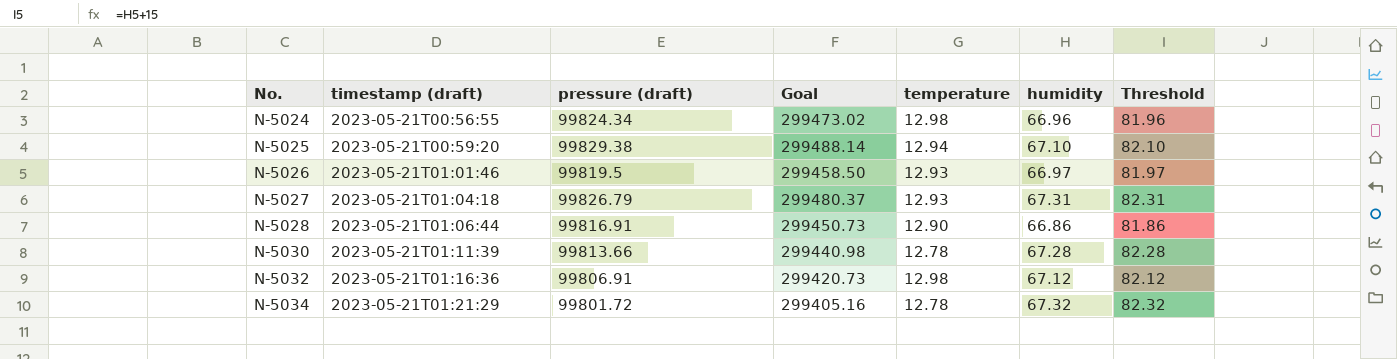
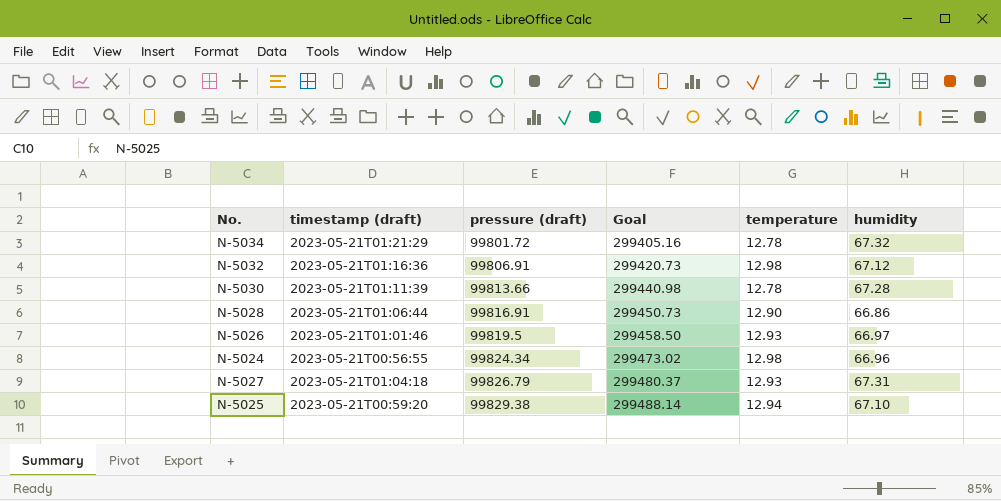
row order: No. ascending -> pressure (draft) ascending
column Threshold | formula: [humidity] + 15 -> none

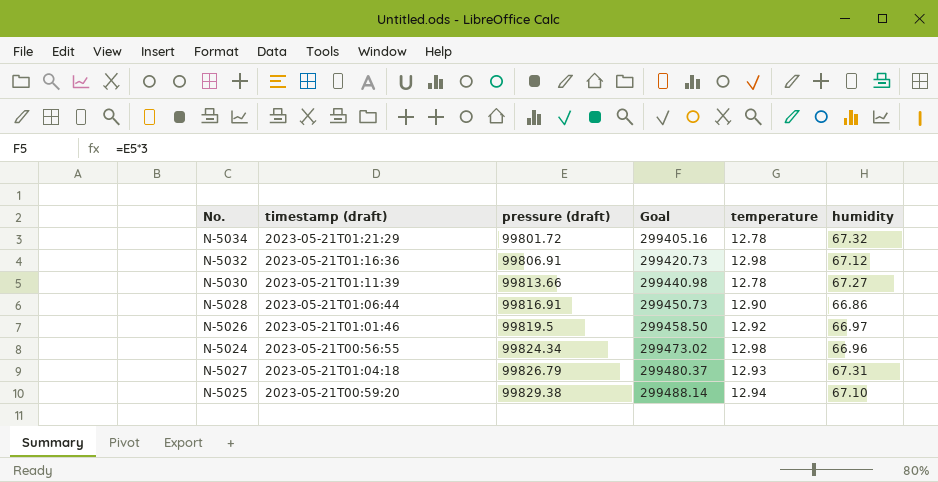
N-5030 | humidity: 67.28 -> 67.27
N-5026 | temperature: 12.93 -> 12.92

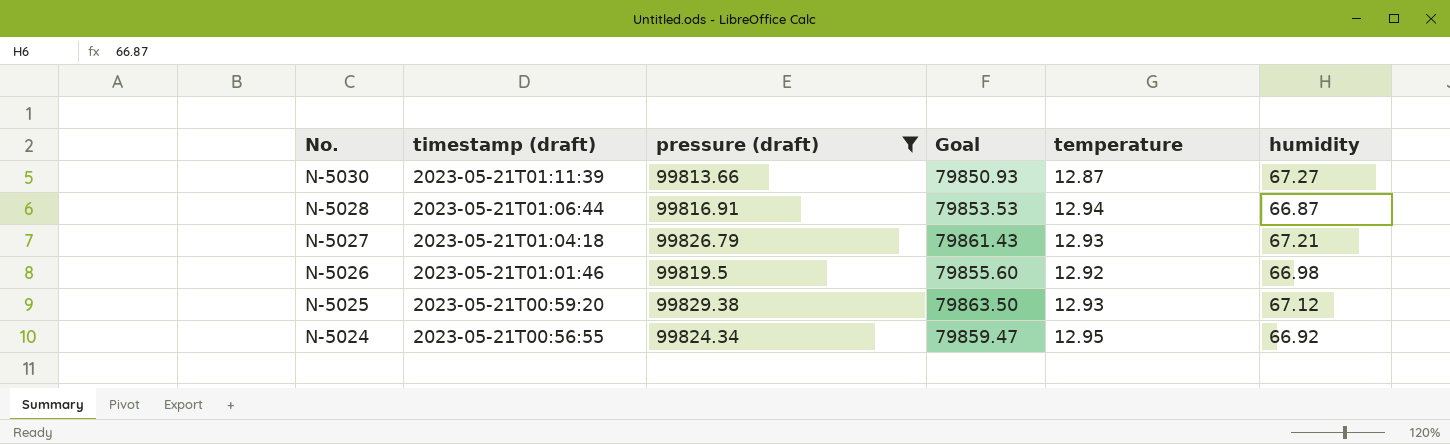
filter: none -> pressure (draft) >= 99813.66
row order: pressure (draft) ascending -> No. descending
column Goal | formula: [pressure (draft)] * 3 -> [pressure (draft)] * 0.8
N-5030 | temperature: 12.78 -> 12.87
N-5028 | temperature: 12.90 -> 12.94
N-5028 | humidity: 66.86 -> 66.87
N-5027 | humidity: 67.31 -> 67.21
N-5026 | humidity: 66.97 -> 66.98
N-5025 | temperature: 12.94 -> 12.93
N-5025 | humidity: 67.10 -> 67.12
N-5024 | temperature: 12.98 -> 12.95
N-5024 | humidity: 66.96 -> 66.92

